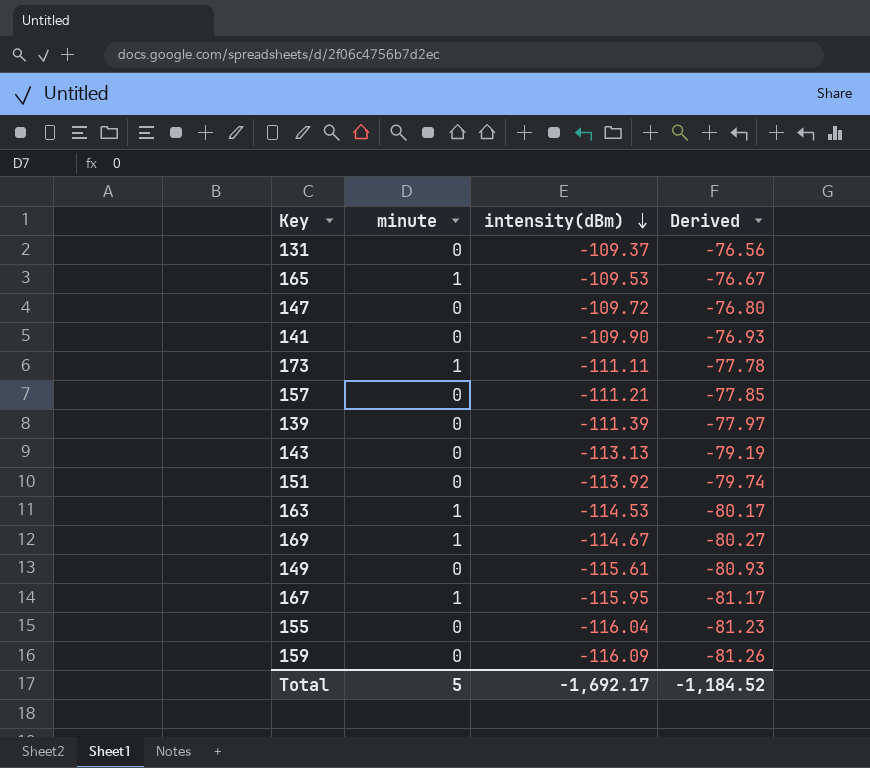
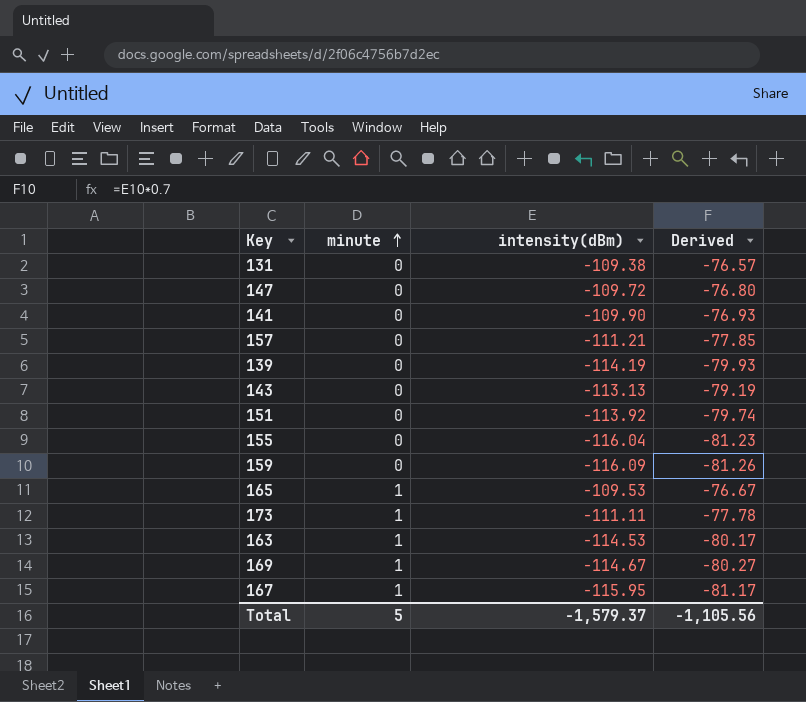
row order: intensity(dBm) descending -> minute ascending
row 149: 0 | -115.61 | -80.93 -> none
131 | intensity(dBm): -109.37 -> -109.38
131 | Derived: -76.56 -> -76.57
139 | intensity(dBm): -111.39 -> -114.19
139 | Derived: -77.97 -> -79.93
Total | intensity(dBm): -1,692.17 -> -1,579.37
Total | Derived: -1,184.52 -> -1,105.56

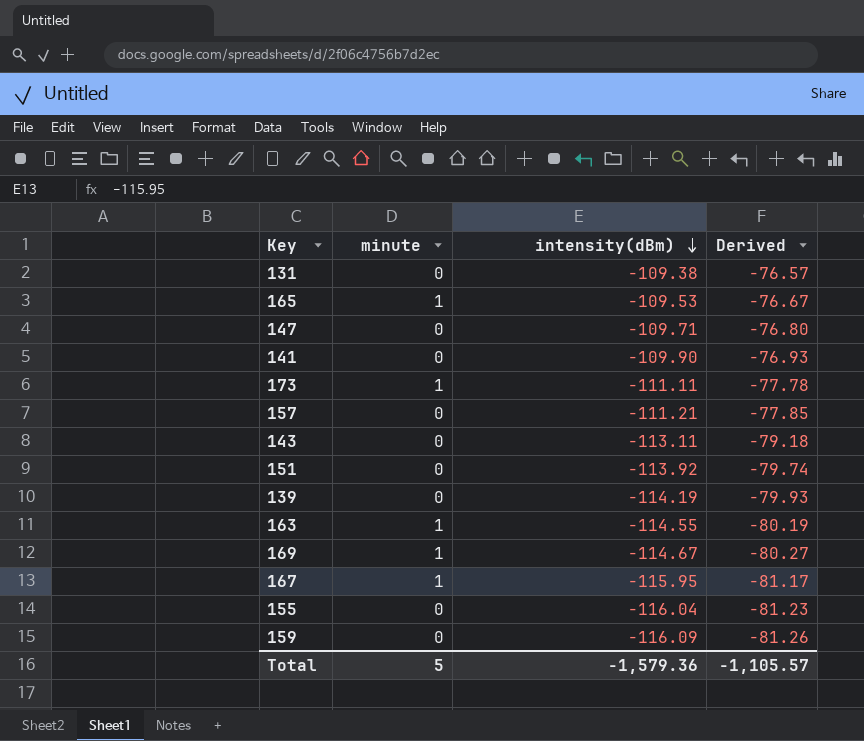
row order: minute ascending -> intensity(dBm) descending
147 | intensity(dBm): -109.72 -> -109.71
143 | intensity(dBm): -113.13 -> -113.11
143 | Derived: -79.19 -> -79.18
163 | intensity(dBm): -114.53 -> -114.55
163 | Derived: -80.17 -> -80.19
Total | intensity(dBm): -1,579.37 -> -1,579.36
Total | Derived: -1,105.56 -> -1,105.57

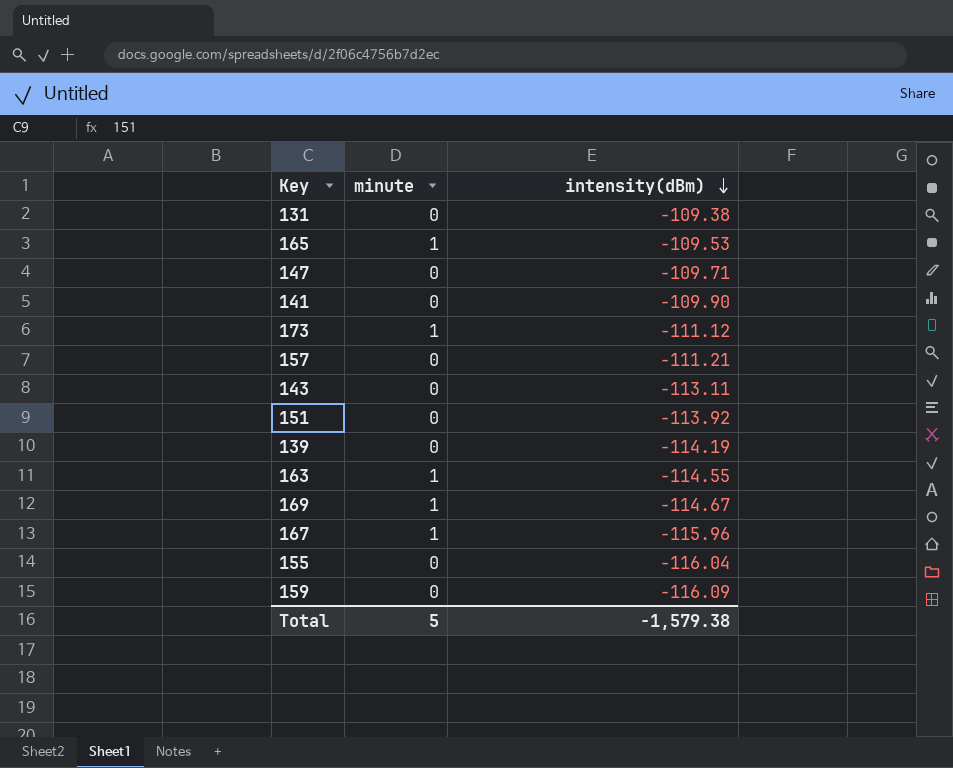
column Derived | formula: [intensity(dBm)] * 0.7 -> none
173 | intensity(dBm): -111.11 -> -111.12
167 | intensity(dBm): -115.95 -> -115.96
Total | intensity(dBm): -1,579.36 -> -1,579.38

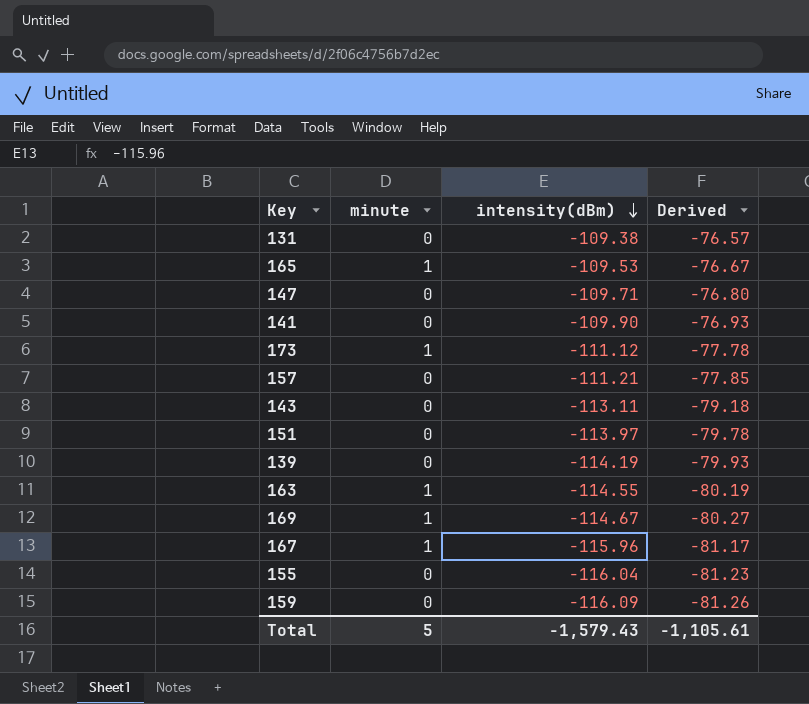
column Derived | formula: none -> [intensity(dBm)] * 0.7
151 | intensity(dBm): -113.92 -> -113.97
Total | intensity(dBm): -1,579.38 -> -1,579.43

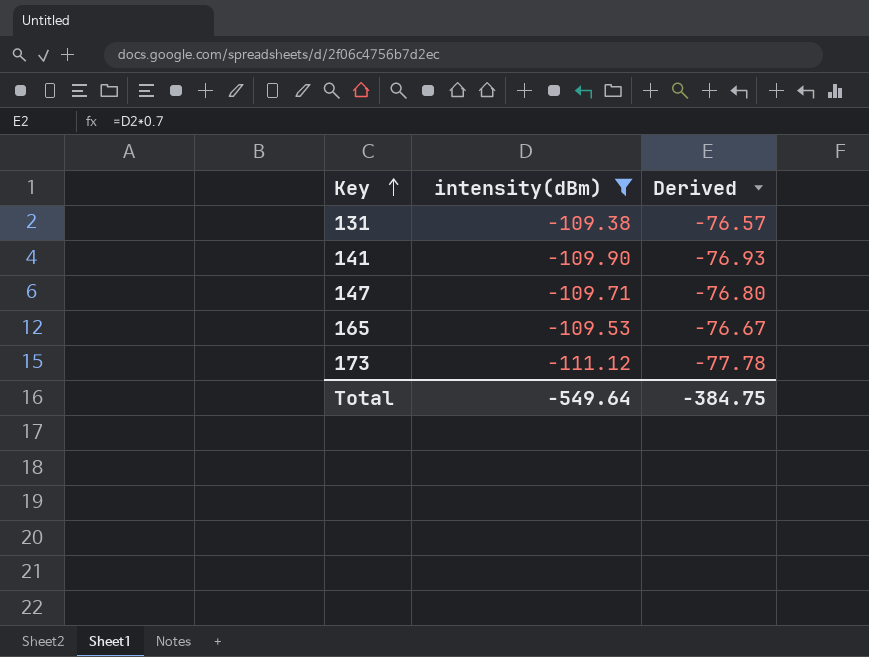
filter: none -> intensity(dBm) >= -111.12
row order: intensity(dBm) descending -> Key ascending
column minute | position: 2 -> none
Total | intensity(dBm): -1,579.43 -> -549.64
Total | Derived: -1,105.61 -> -384.75

